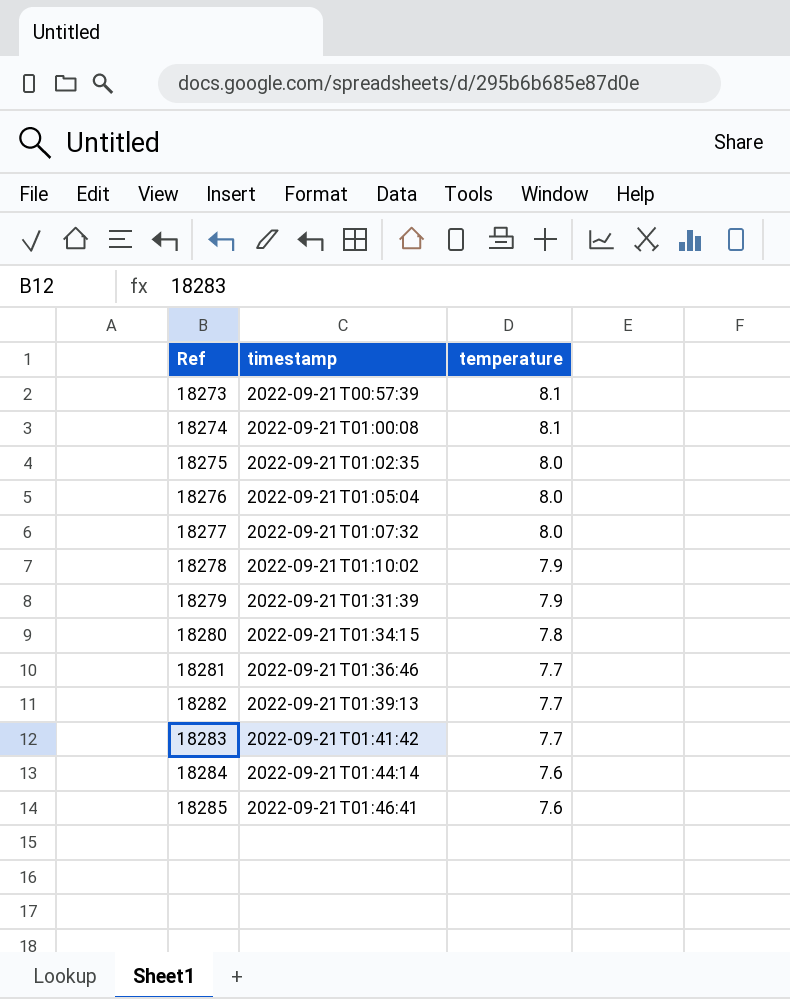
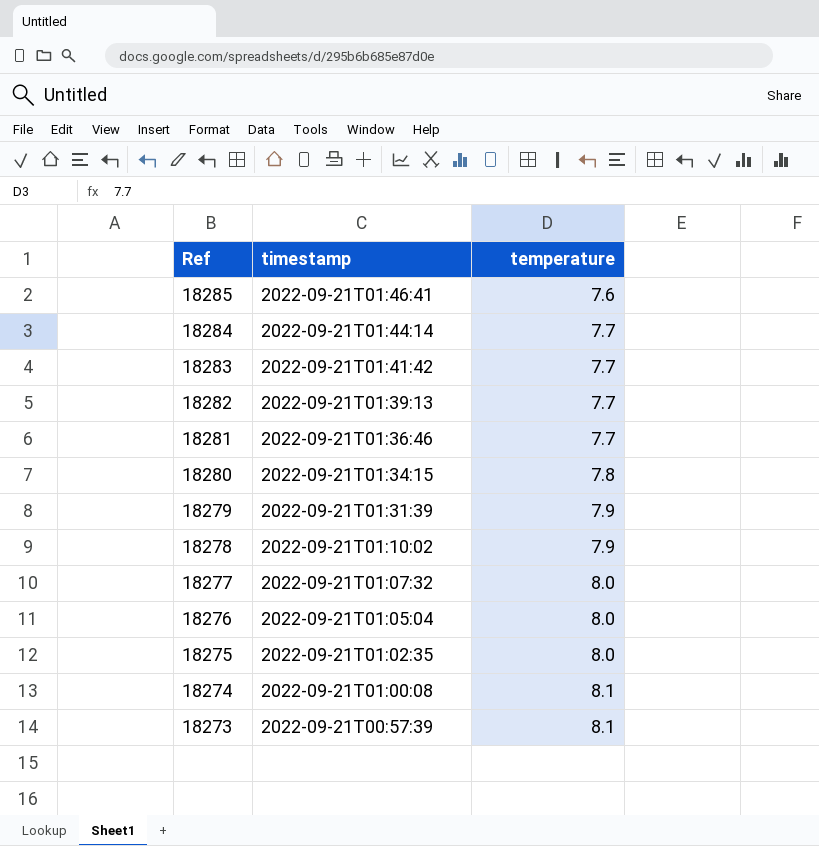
row order: Ref ascending -> Ref descending
18284 | temperature: 7.6 -> 7.7

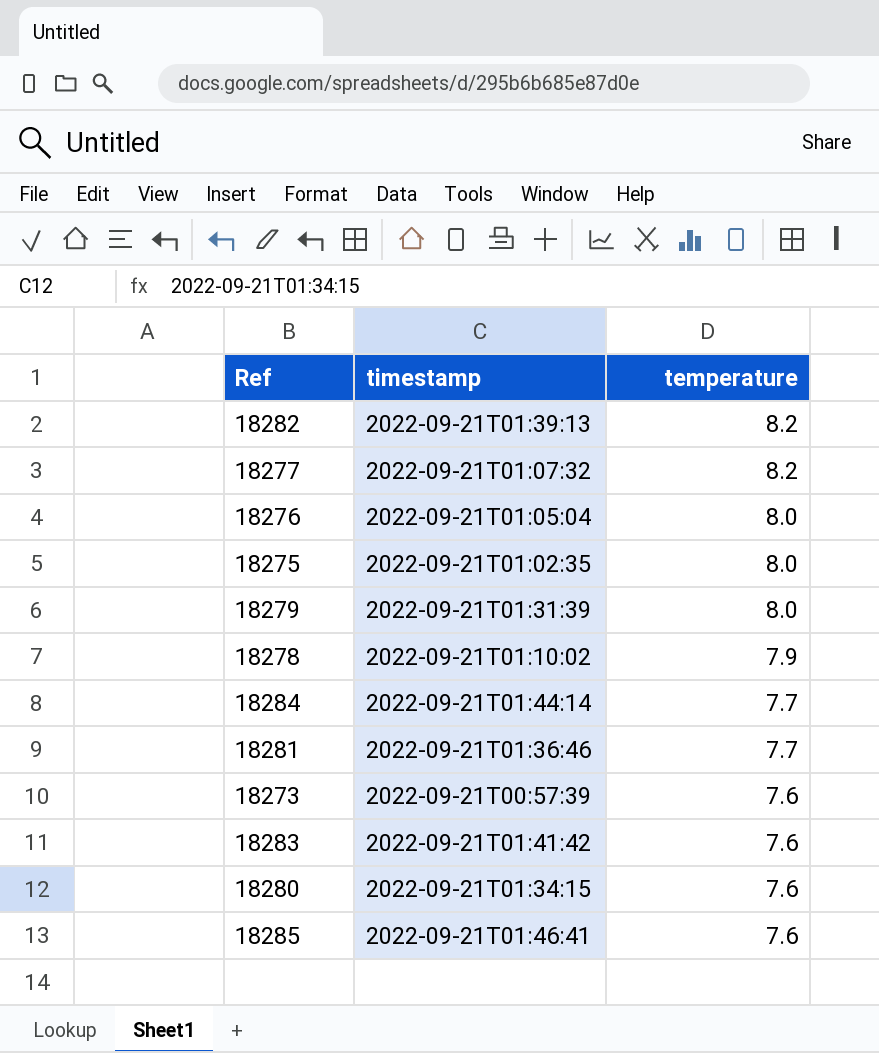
row order: Ref descending -> temperature descending
row 18274: 2022-09-21T01:00:08 | 8.1 -> none
18282 | temperature: 7.7 -> 8.2
18277 | temperature: 8.0 -> 8.2
18279 | temperature: 7.9 -> 8.0
18273 | temperature: 8.1 -> 7.6
18283 | temperature: 7.7 -> 7.6
18280 | temperature: 7.8 -> 7.6

